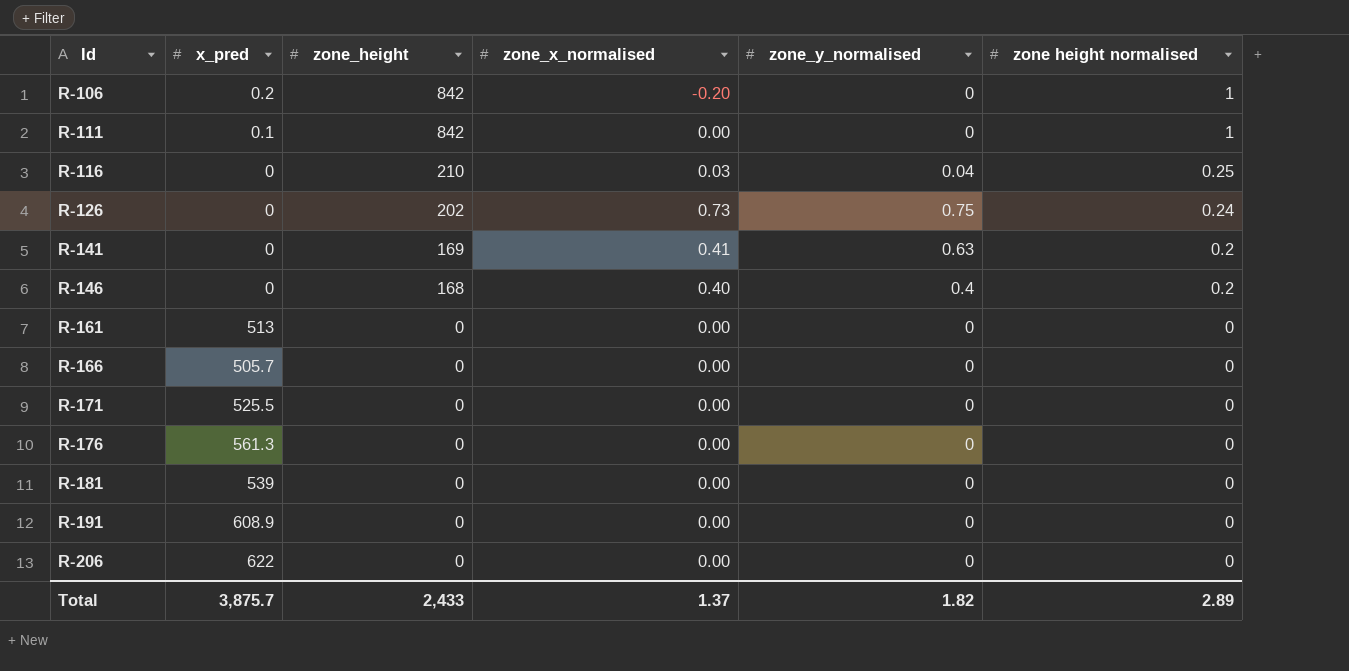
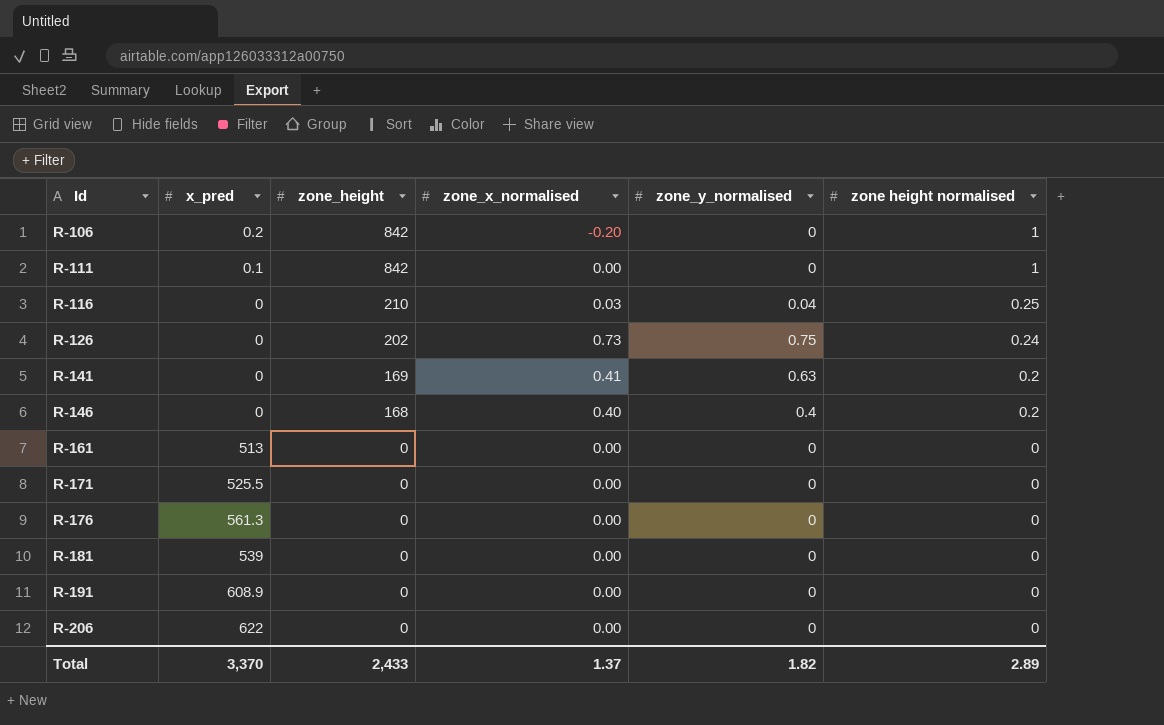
row R-166: 505.7 | 0 | 0.00 | 0 | 0 -> none
Total | x_pred: 3,875.7 -> 3,370

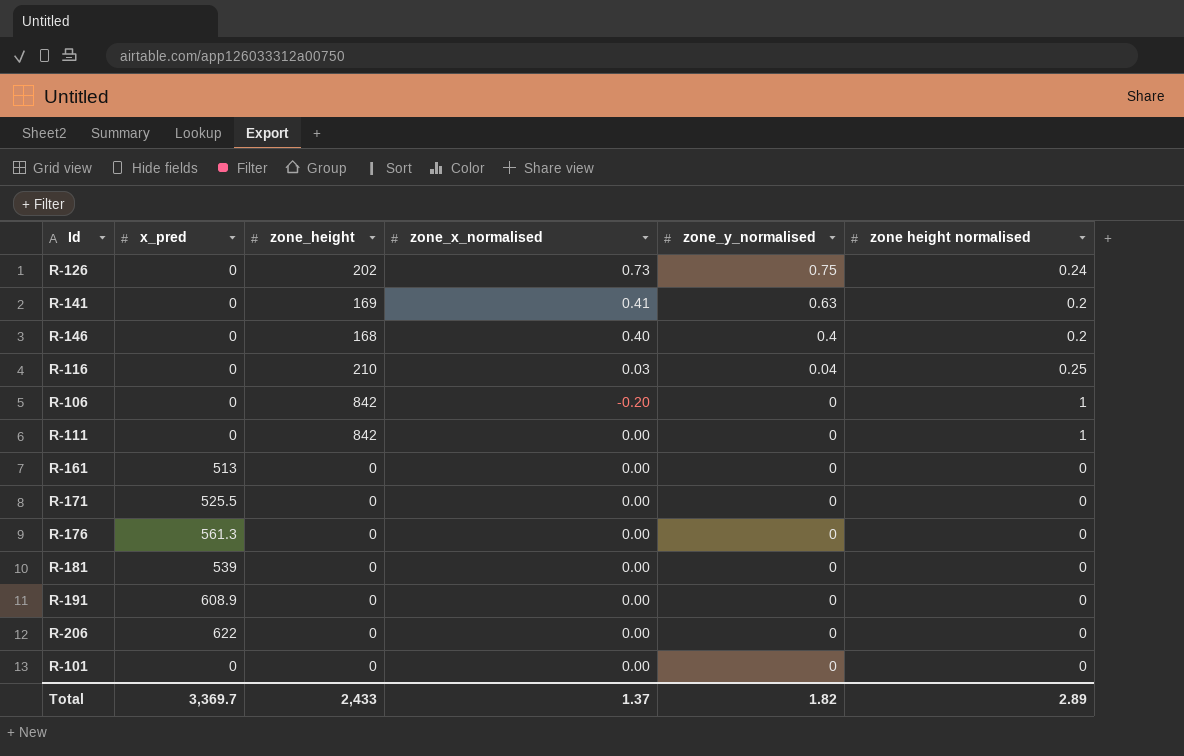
row order: Id ascending -> zone_y_normalised descending
R-106 | x_pred: 0.2 -> 0
R-111 | x_pred: 0.1 -> 0
row R-101: none -> 0 | 0 | 0.00 | 0 | 0
Total | x_pred: 3,370 -> 3,369.7

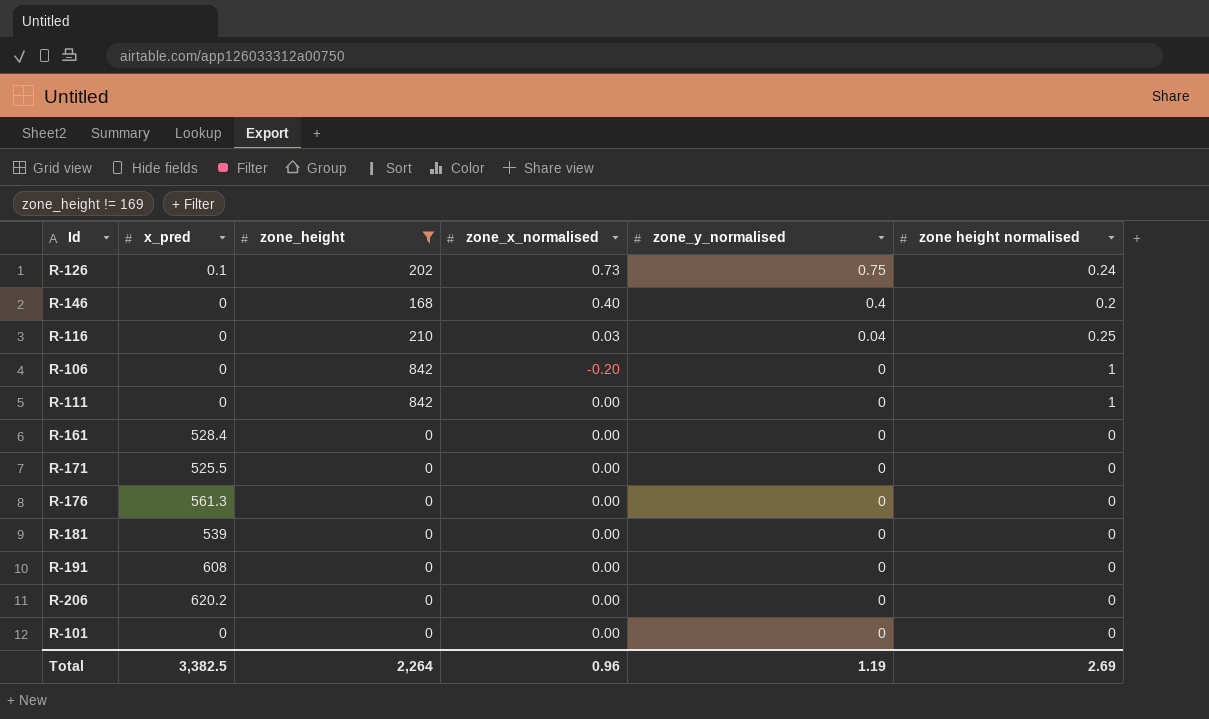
filter: none -> zone_height != 169
R-126 | x_pred: 0 -> 0.1
R-161 | x_pred: 513 -> 528.4
R-191 | x_pred: 608.9 -> 608
R-206 | x_pred: 622 -> 620.2
Total | x_pred: 3,369.7 -> 3,382.5
Total | zone_height: 2,433 -> 2,264
Total | zone_x_normalised: 1.37 -> 0.96
Total | zone_y_normalised: 1.82 -> 1.19
Total | zone height normalised: 2.89 -> 2.69

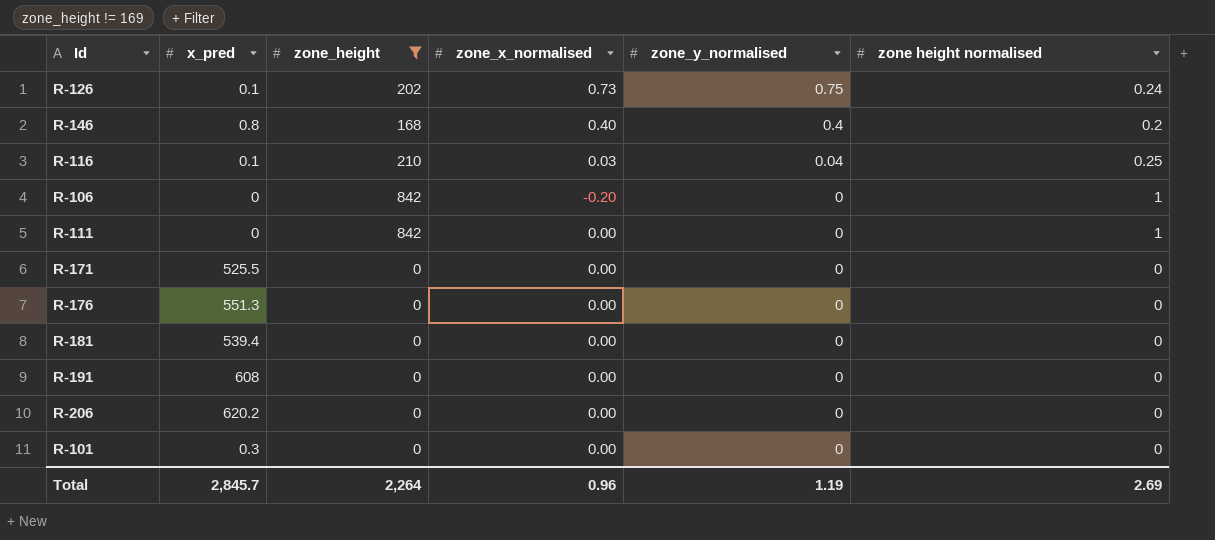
row R-161: 528.4 | 0 | 0.00 | 0 | 0 -> none
R-146 | x_pred: 0 -> 0.8
R-116 | x_pred: 0 -> 0.1
R-176 | x_pred: 561.3 -> 551.3
R-181 | x_pred: 539 -> 539.4
R-101 | x_pred: 0 -> 0.3
Total | x_pred: 3,382.5 -> 2,845.7

